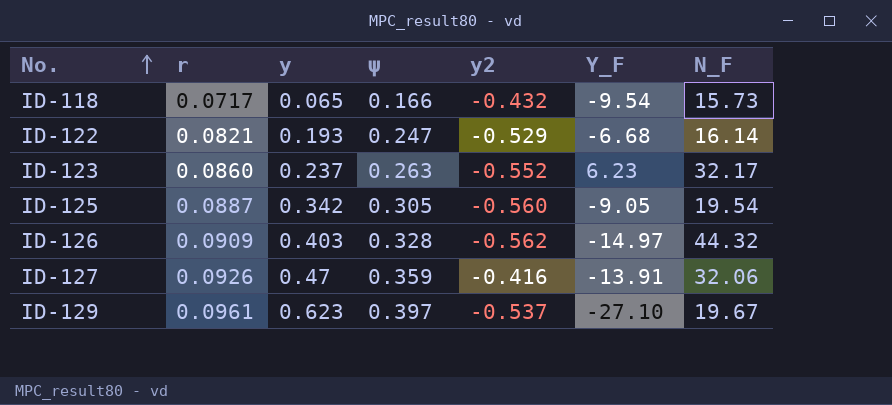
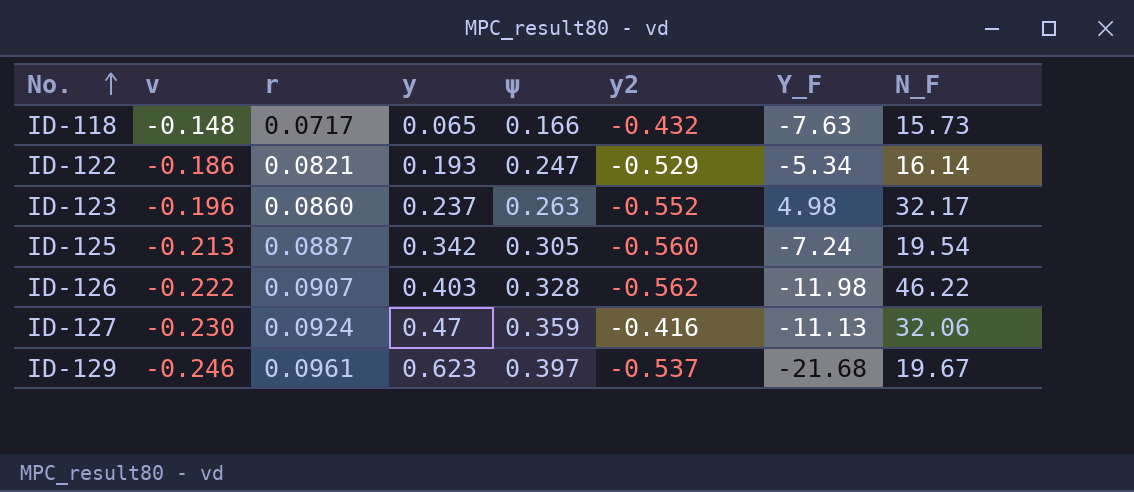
column v | position: none -> 2
ID-118 | Y_F: -9.54 -> -7.63
ID-122 | Y_F: -6.68 -> -5.34
ID-123 | Y_F: 6.23 -> 4.98
ID-125 | Y_F: -9.05 -> -7.24
ID-126 | r: 0.0909 -> 0.0907
ID-126 | Y_F: -14.97 -> -11.98
ID-126 | N_F: 44.32 -> 46.22
ID-127 | r: 0.0926 -> 0.0924
ID-127 | Y_F: -13.91 -> -11.13
ID-129 | Y_F: -27.10 -> -21.68

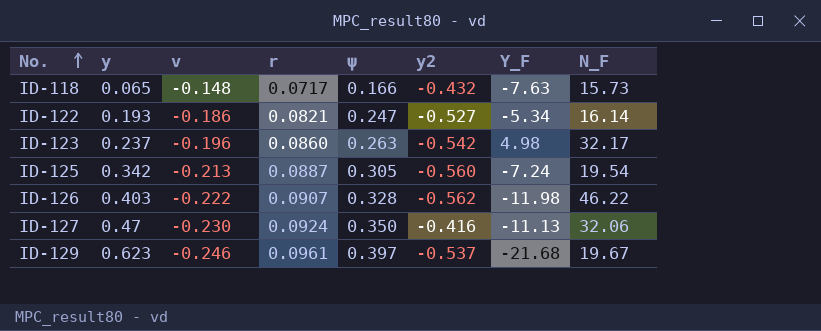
column y | position: 4 -> 2
ID-122 | y2: -0.529 -> -0.527
ID-123 | y2: -0.552 -> -0.542
ID-127 | ψ: 0.359 -> 0.350

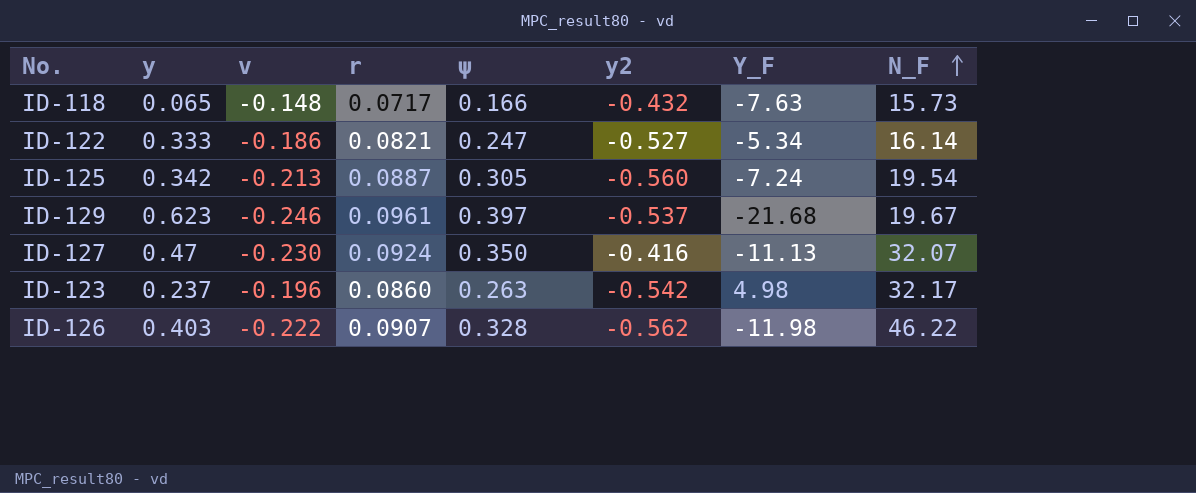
row order: No. ascending -> N_F ascending
ID-122 | y: 0.193 -> 0.333
ID-127 | N_F: 32.06 -> 32.07

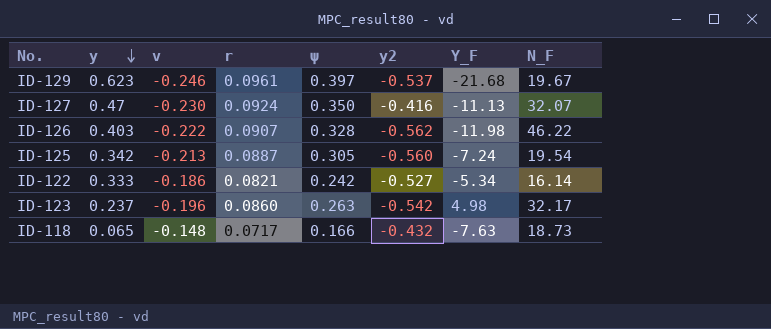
row order: N_F ascending -> y descending
ID-122 | ψ: 0.247 -> 0.242
ID-118 | N_F: 15.73 -> 18.73

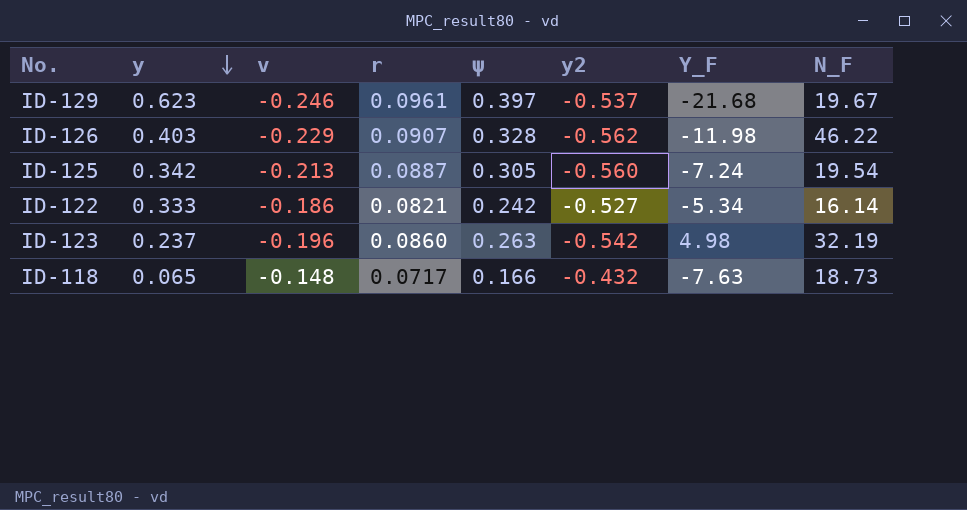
row ID-127: 0.47 | -0.230 | 0.0924 | 0.350 | -0.416 | -11.13 | 32.07 -> none
ID-126 | v: -0.222 -> -0.229
ID-123 | N_F: 32.17 -> 32.19

